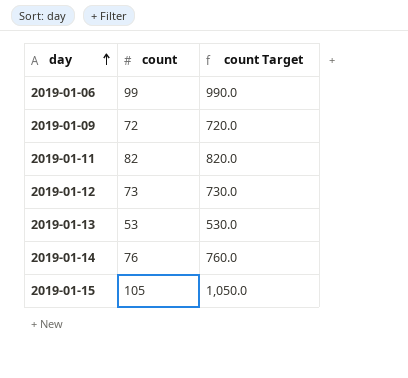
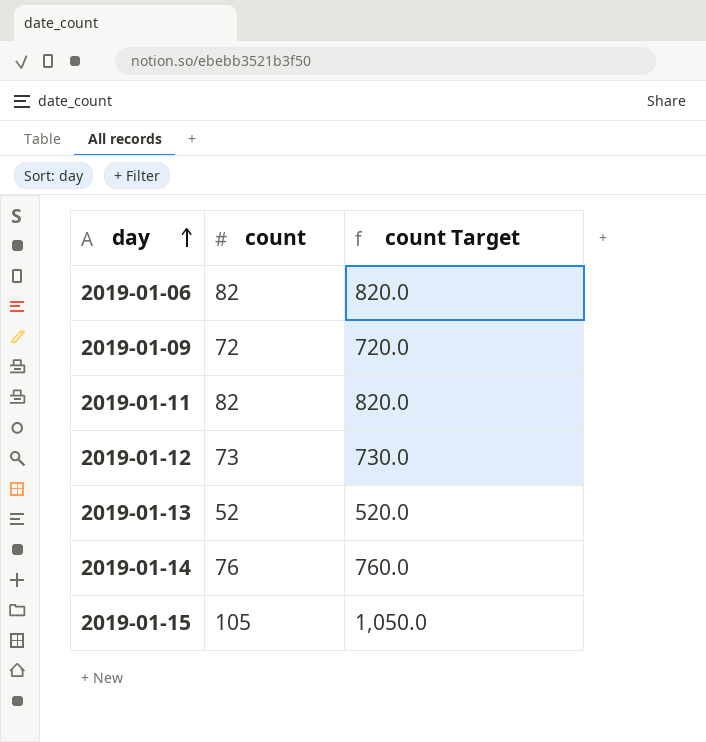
2019-01-06 | count: 99 -> 82
2019-01-06 | count Target: 990.0 -> 820.0
2019-01-13 | count: 53 -> 52
2019-01-13 | count Target: 530.0 -> 520.0

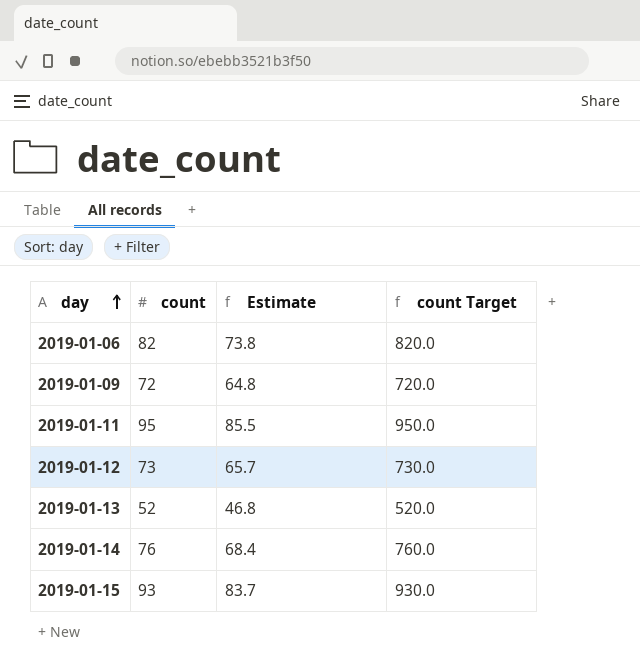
column Estimate | formula: none -> [count] * 0.9
2019-01-11 | count: 82 -> 95
2019-01-11 | count Target: 820.0 -> 950.0
2019-01-15 | count: 105 -> 93
2019-01-15 | count Target: 1,050.0 -> 930.0

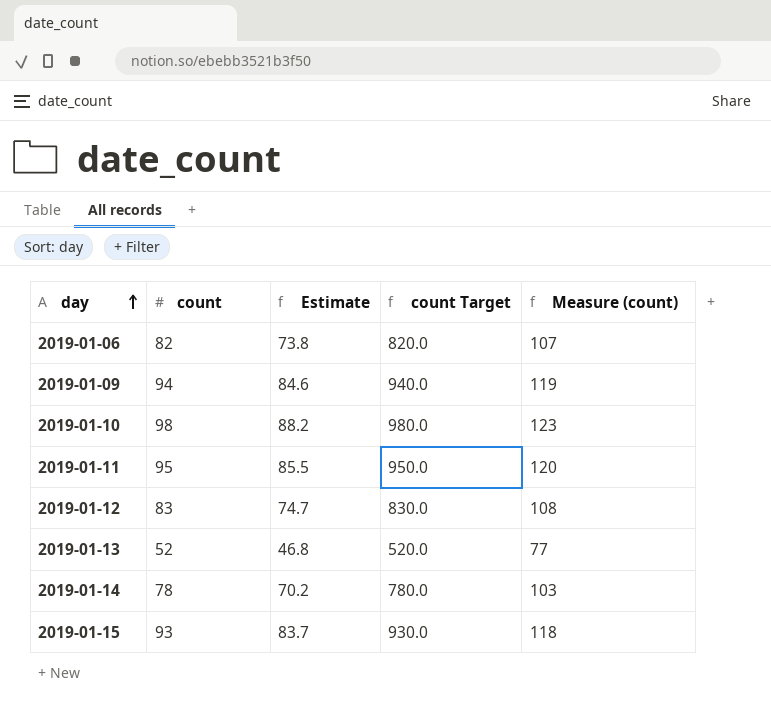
column Measure (count) | formula: none -> [count] + 25
2019-01-09 | count: 72 -> 94
2019-01-09 | Estimate: 64.8 -> 84.6
2019-01-09 | count Target: 720.0 -> 940.0
row 2019-01-10: none -> 98 | 88.2 | 980.0 | 123
2019-01-12 | count: 73 -> 83
2019-01-12 | Estimate: 65.7 -> 74.7
2019-01-12 | count Target: 730.0 -> 830.0
2019-01-14 | count: 76 -> 78
2019-01-14 | Estimate: 68.4 -> 70.2
2019-01-14 | count Target: 760.0 -> 780.0

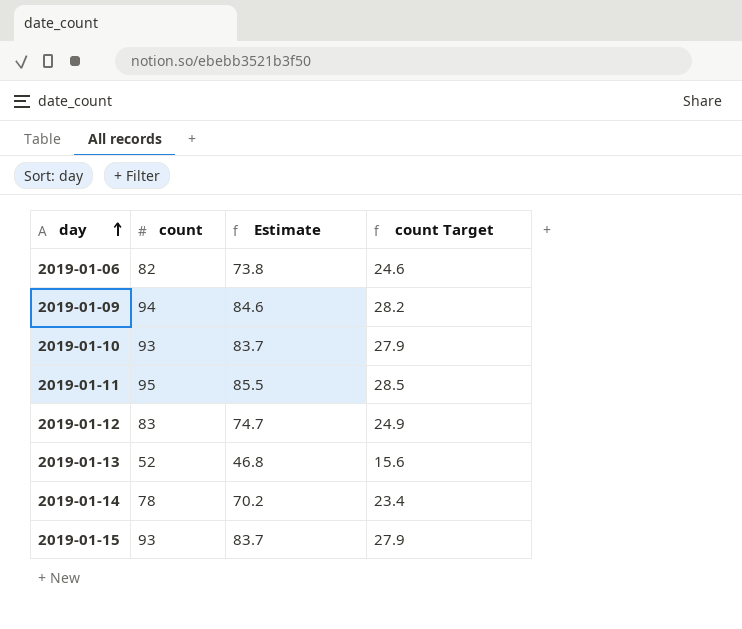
column Measure (count) | formula: [count] + 25 -> none
column count Target | formula: [count] * 10 -> [count] * 0.3
2019-01-10 | count: 98 -> 93
2019-01-10 | Estimate: 88.2 -> 83.7

